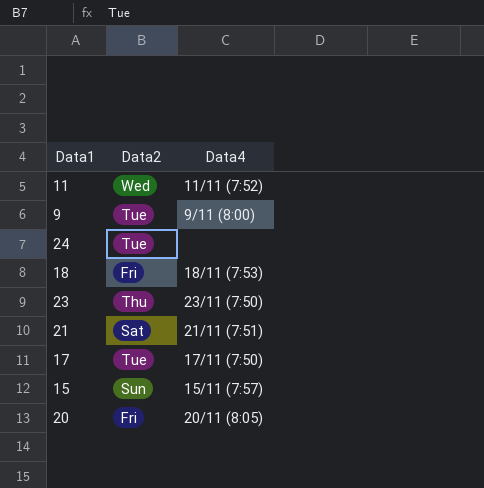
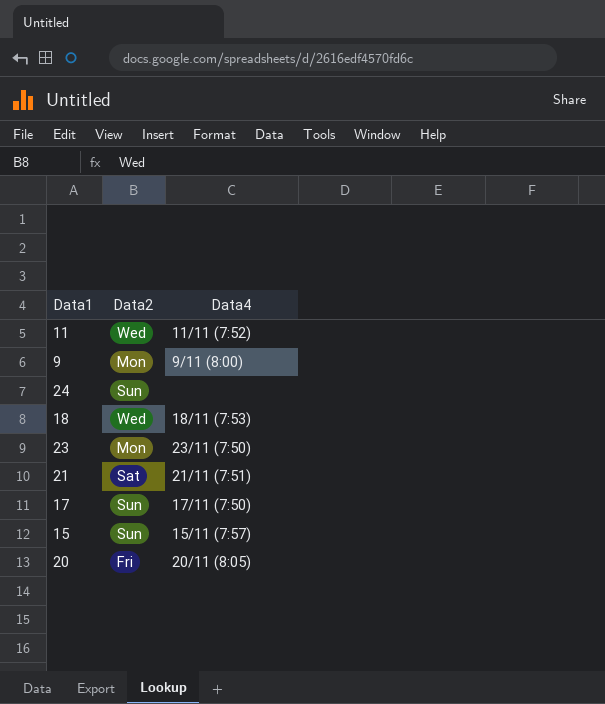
9 | Data2: Tue -> Mon
24 | Data2: Tue -> Sun
18 | Data2: Fri -> Wed
23 | Data2: Thu -> Mon
17 | Data2: Tue -> Sun

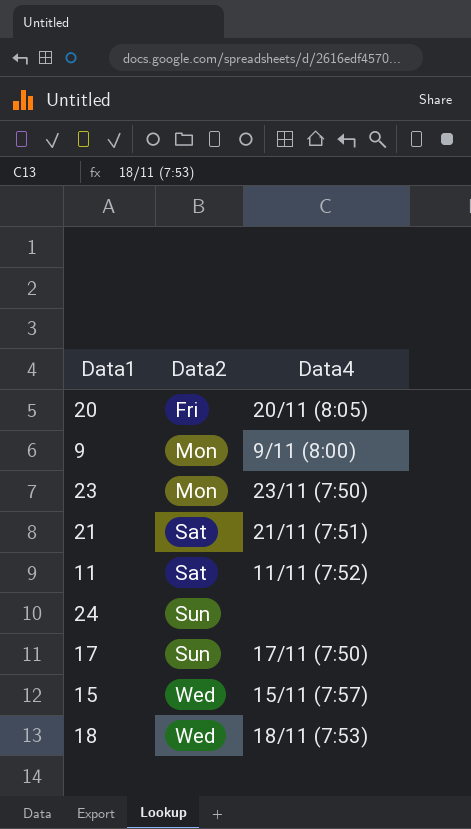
row order: none -> Data2 ascending
11 | Data2: Wed -> Sat
15 | Data2: Sun -> Wed

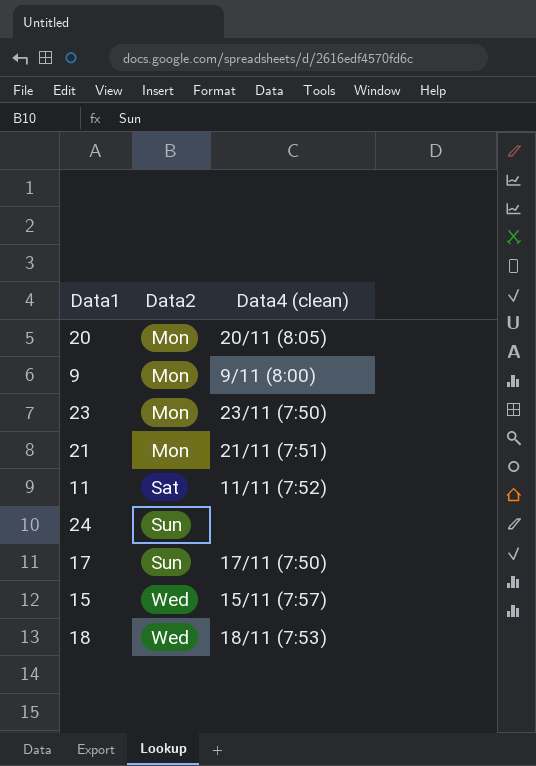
column name: Data4 -> Data4 (clean)
20 | Data2: Fri -> Mon
21 | Data2: Sat -> Mon

